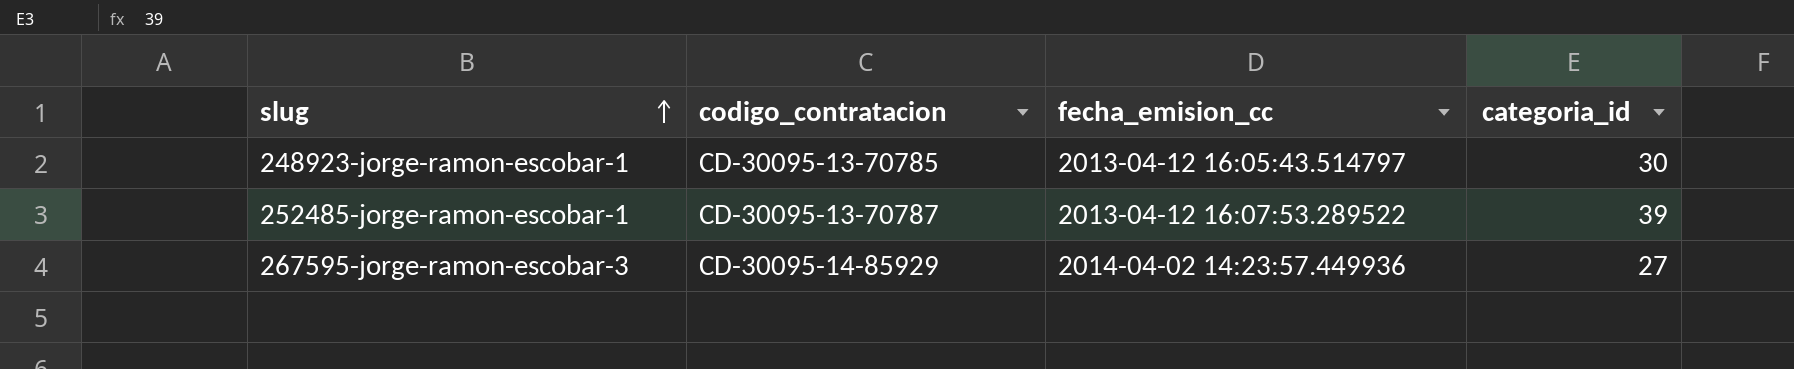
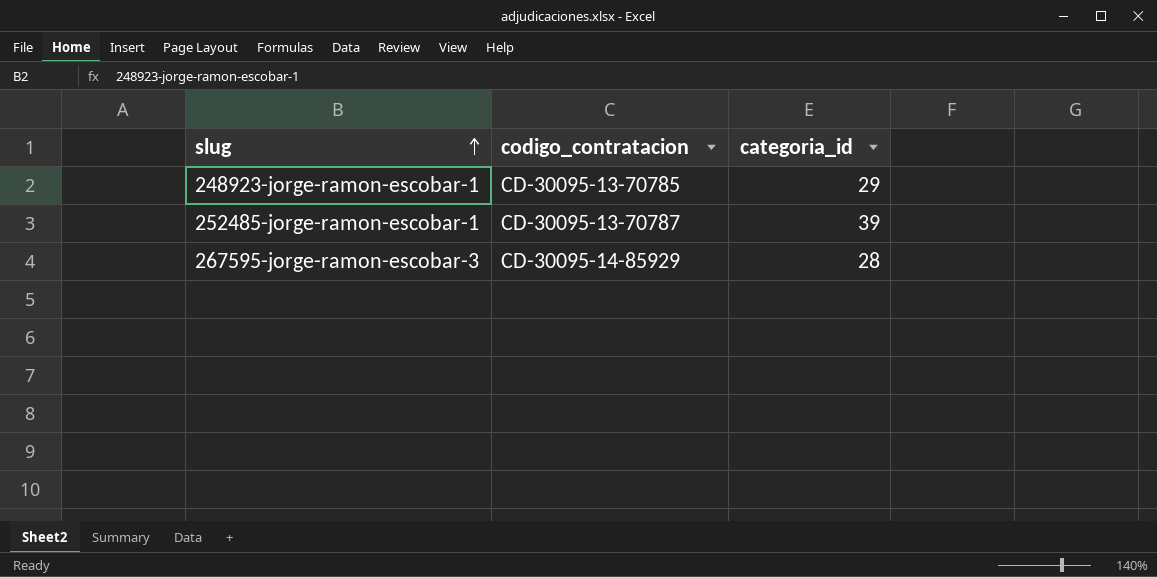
column fecha_emision_cc | position: 3 -> none
248923-jorge-ramon-escobar-1 | categoria_id: 30 -> 29
267595-jorge-ramon-escobar-3 | categoria_id: 27 -> 28

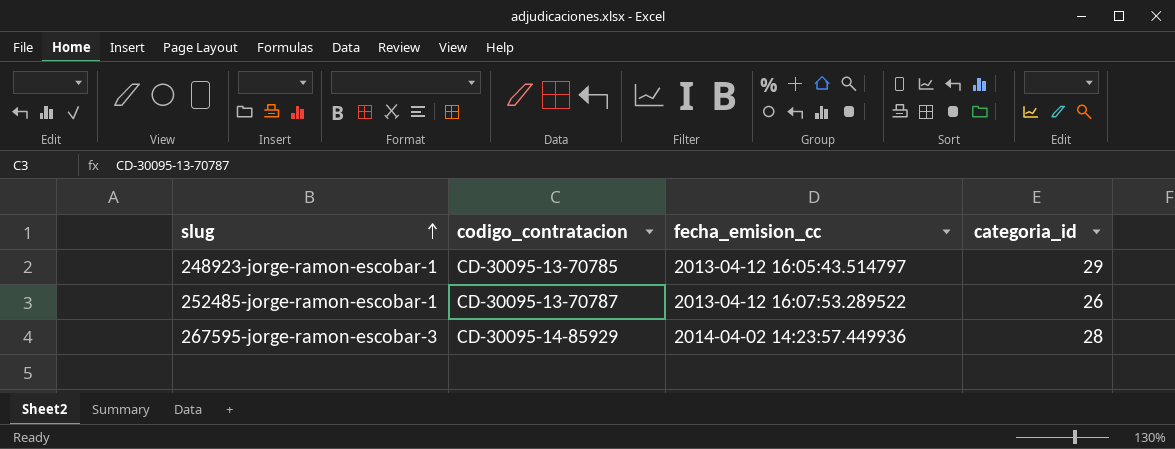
column fecha_emision_cc | position: none -> 3
252485-jorge-ramon-escobar-1 | categoria_id: 39 -> 26

